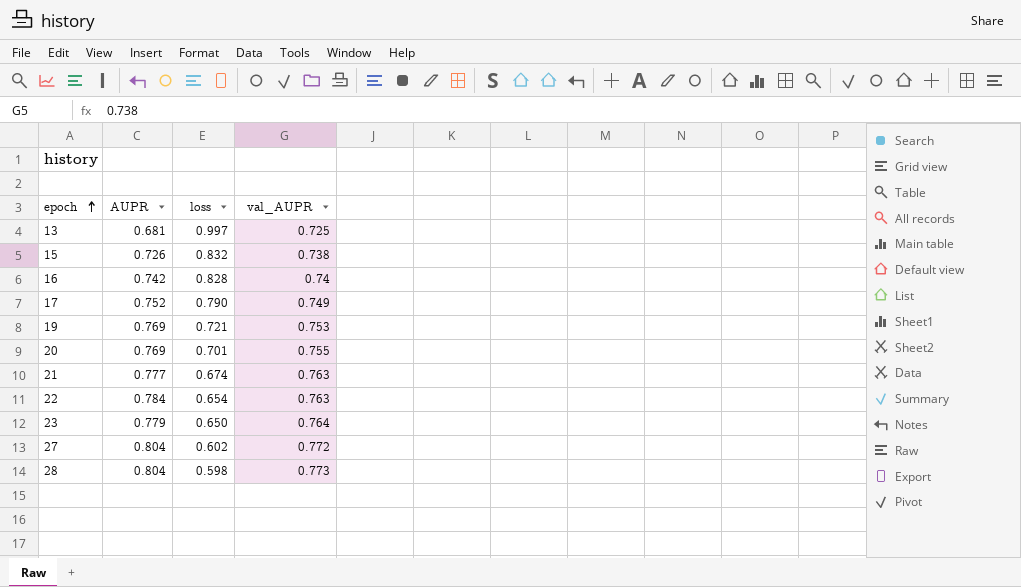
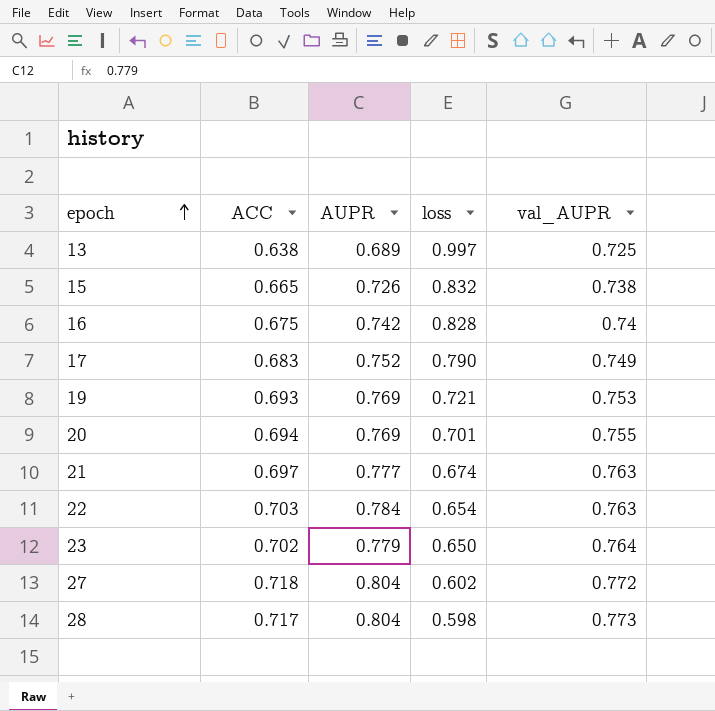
column ACC | position: none -> 2
13 | AUPR: 0.681 -> 0.689

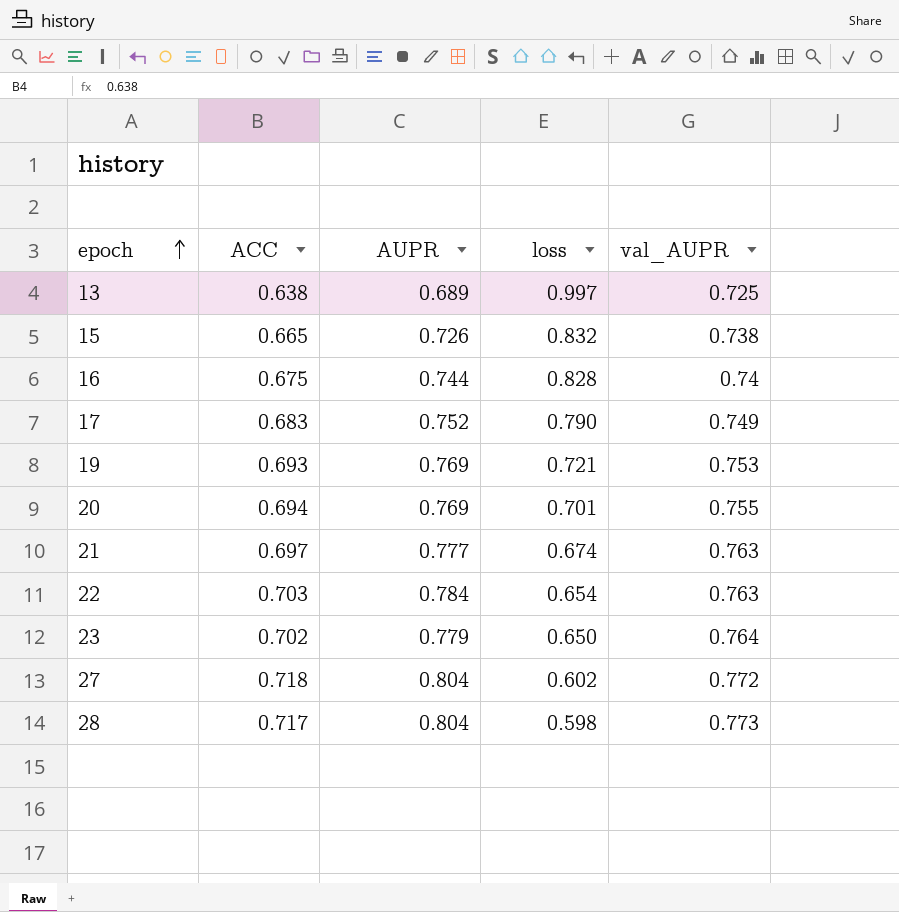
16 | AUPR: 0.742 -> 0.744

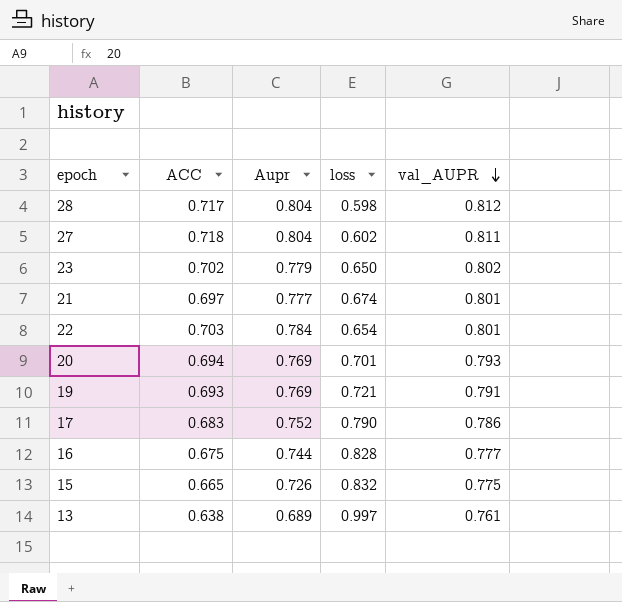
row order: epoch ascending -> val_AUPR descending
column name: AUPR -> Aupr
28 | val_AUPR: 0.773 -> 0.812
27 | val_AUPR: 0.772 -> 0.811
23 | val_AUPR: 0.764 -> 0.802
21 | val_AUPR: 0.763 -> 0.801
22 | val_AUPR: 0.763 -> 0.801
20 | val_AUPR: 0.755 -> 0.793
19 | val_AUPR: 0.753 -> 0.791
17 | val_AUPR: 0.749 -> 0.786
16 | val_AUPR: 0.74 -> 0.777
15 | val_AUPR: 0.738 -> 0.775
13 | val_AUPR: 0.725 -> 0.761

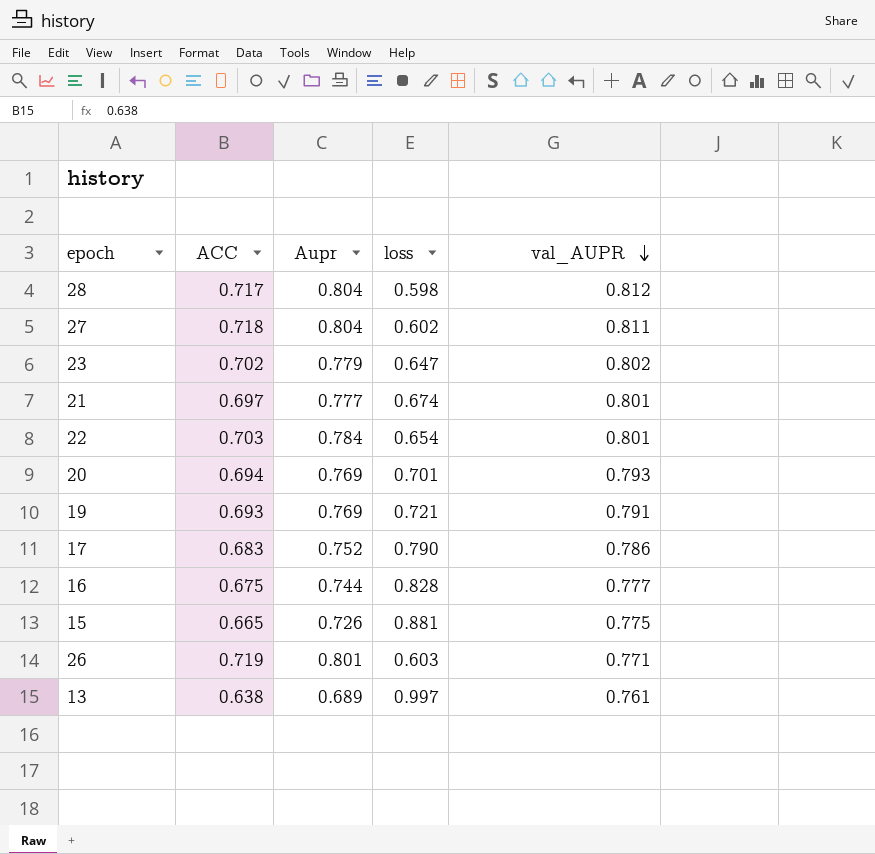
23 | loss: 0.650 -> 0.647
15 | loss: 0.832 -> 0.881
row 26: none -> 0.719 | 0.801 | 0.603 | 0.771

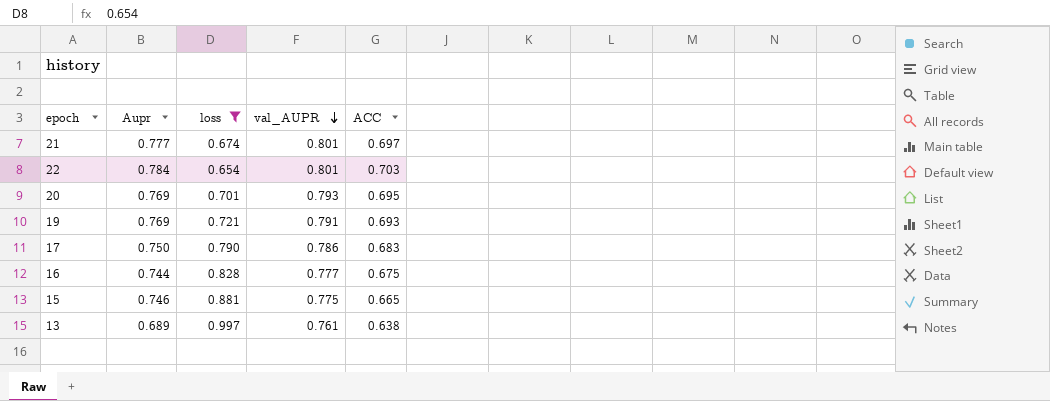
filter: none -> loss >= 0.654
column ACC | position: 2 -> 5
20 | ACC: 0.694 -> 0.695
17 | Aupr: 0.752 -> 0.750
15 | Aupr: 0.726 -> 0.746

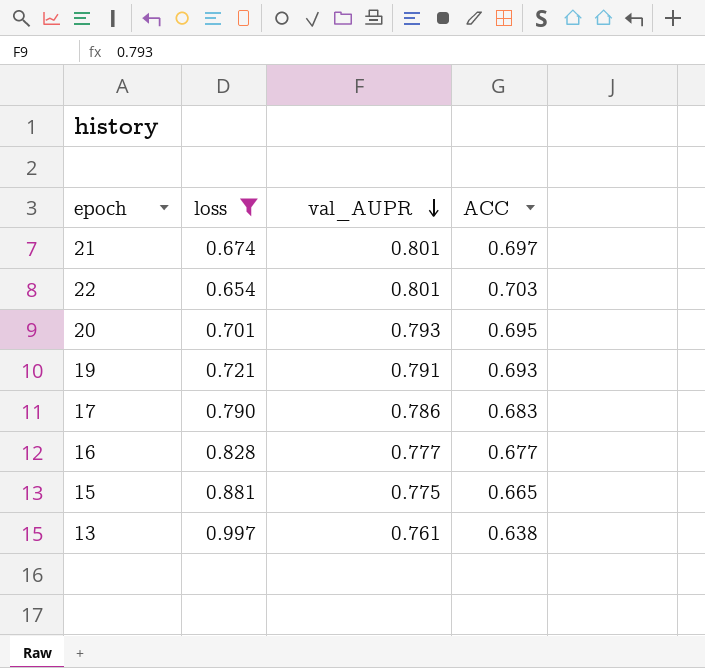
column Aupr | position: 2 -> none
16 | ACC: 0.675 -> 0.677

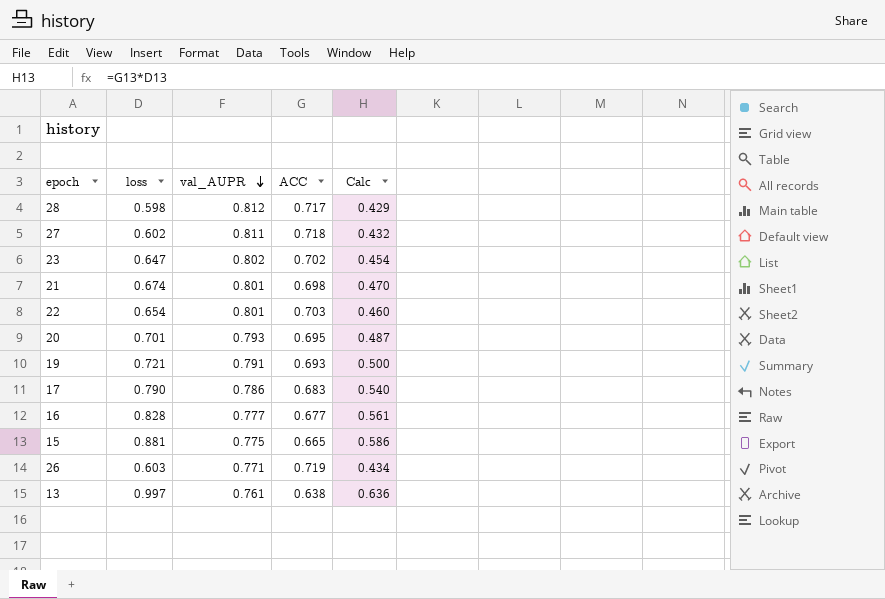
filter: loss >= 0.654 -> none
column Calc | formula: none -> [loss] * [ACC]
21 | ACC: 0.697 -> 0.698

